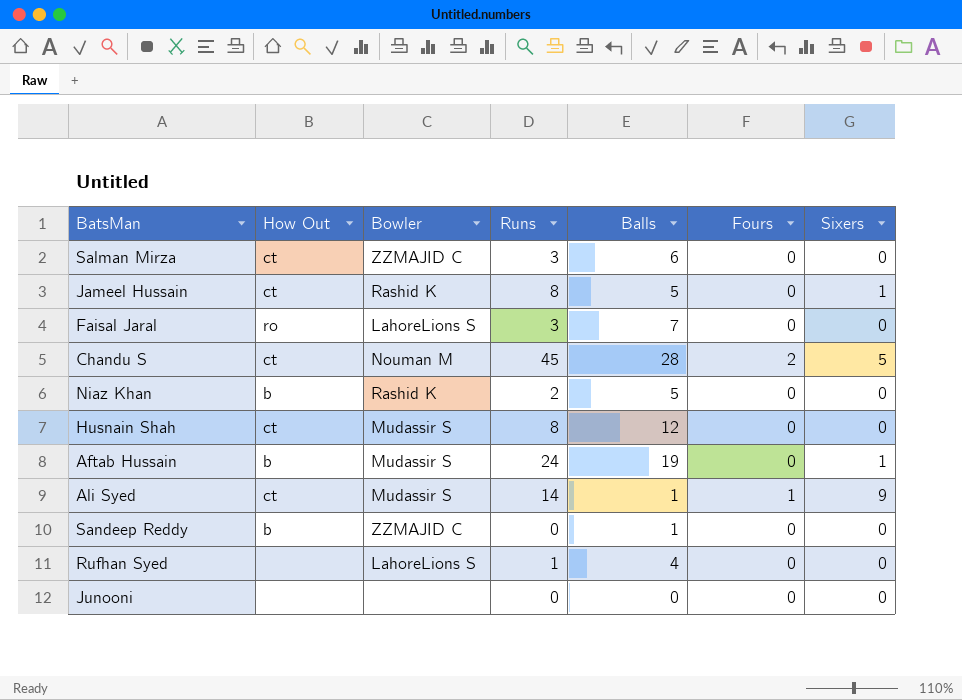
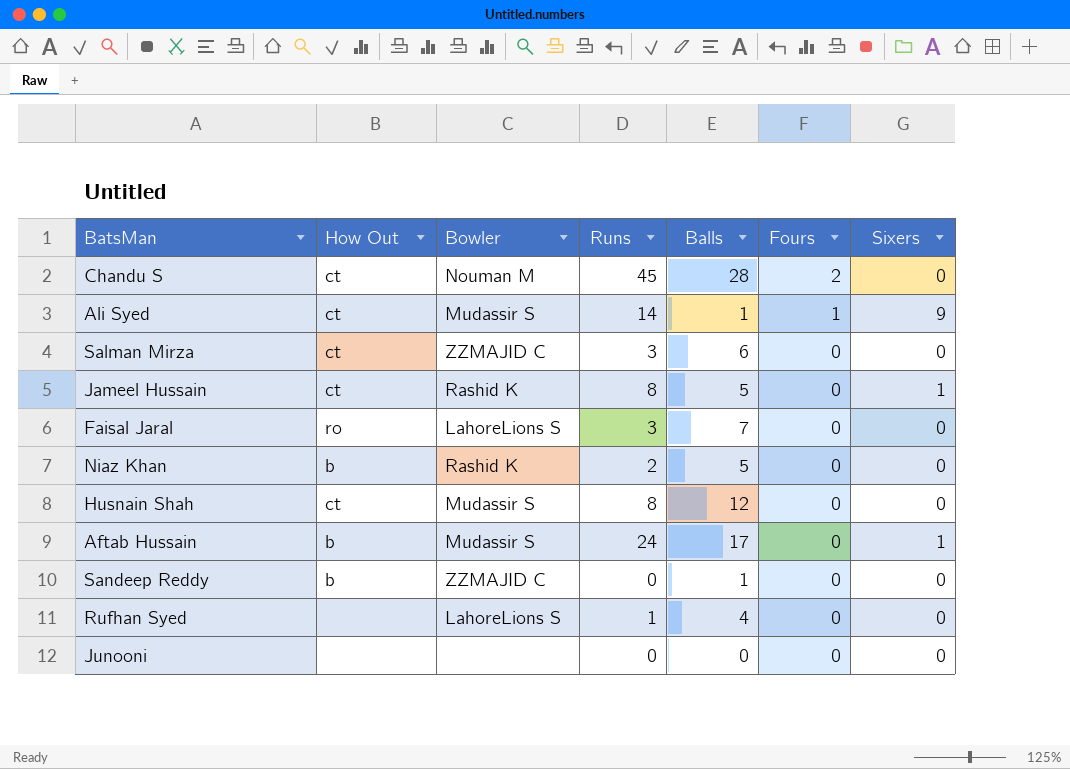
row order: none -> Fours descending
Chandu S | Sixers: 5 -> 0
Aftab Hussain | Balls: 19 -> 17

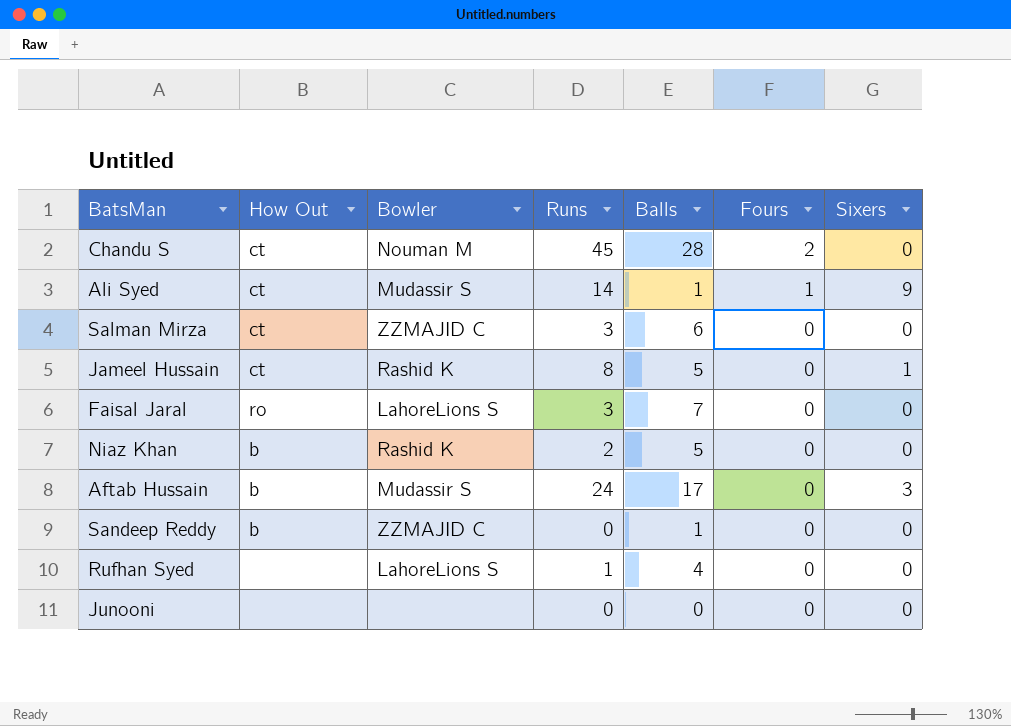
row Husnain Shah: ct | Mudassir S | 8 | 12 | 0 | 0 -> none
Aftab Hussain | Sixers: 1 -> 3

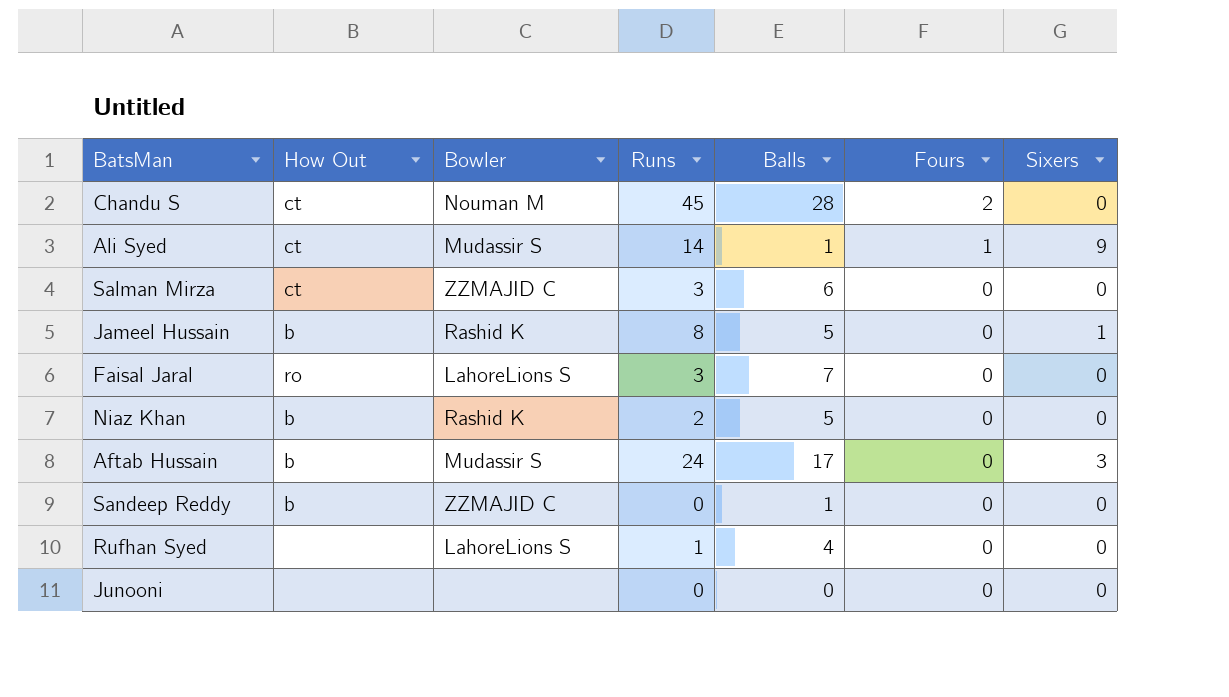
Jameel Hussain | How Out: ct -> b

